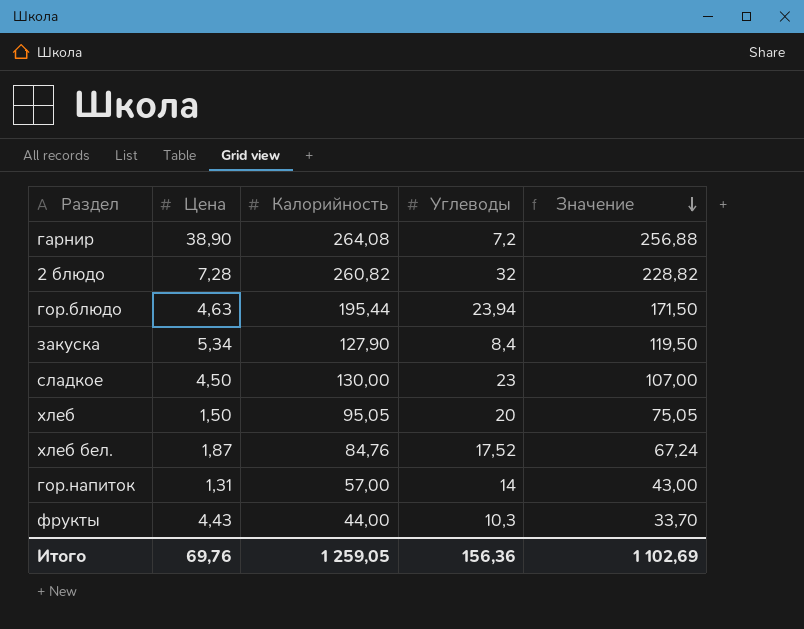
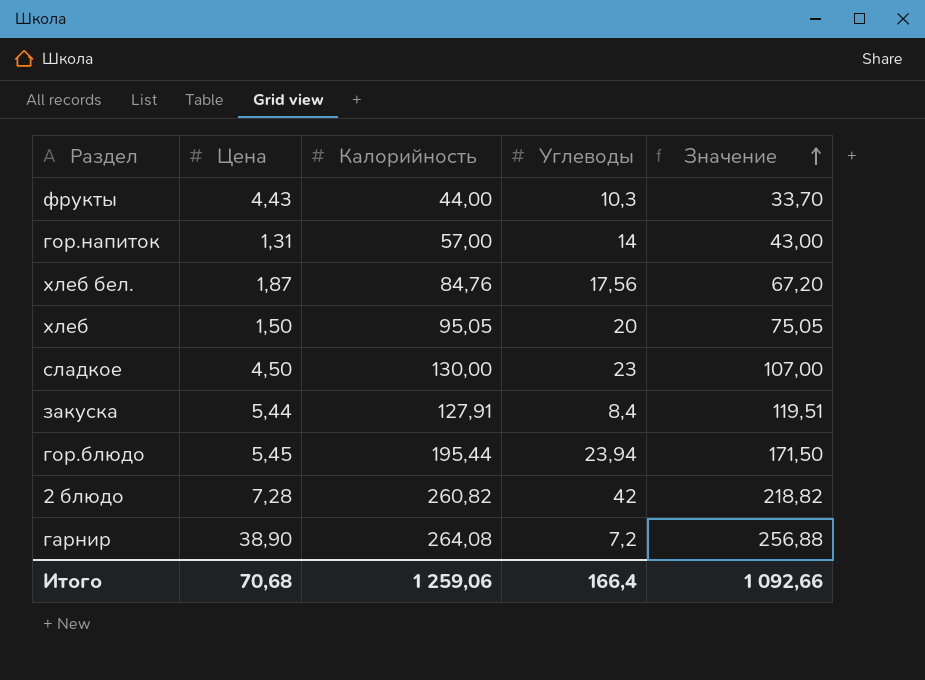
row order: Значение descending -> Значение ascending
хлеб бел. | Углеводы: 17,52 -> 17,56
хлеб бел. | Значение: 67,24 -> 67,20
закуска | Цена: 5,34 -> 5,44
закуска | Калорийность: 127,90 -> 127,91
закуска | Значение: 119,50 -> 119,51
гор.блюдо | Цена: 4,63 -> 5,45
2 блюдо | Углеводы: 32 -> 42
2 блюдо | Значение: 228,82 -> 218,82
Итого | Цена: 69,76 -> 70,68
Итого | Калорийность: 1 259,05 -> 1 259,06
Итого | Углеводы: 156,36 -> 166,4
Итого | Значение: 1 102,69 -> 1 092,66

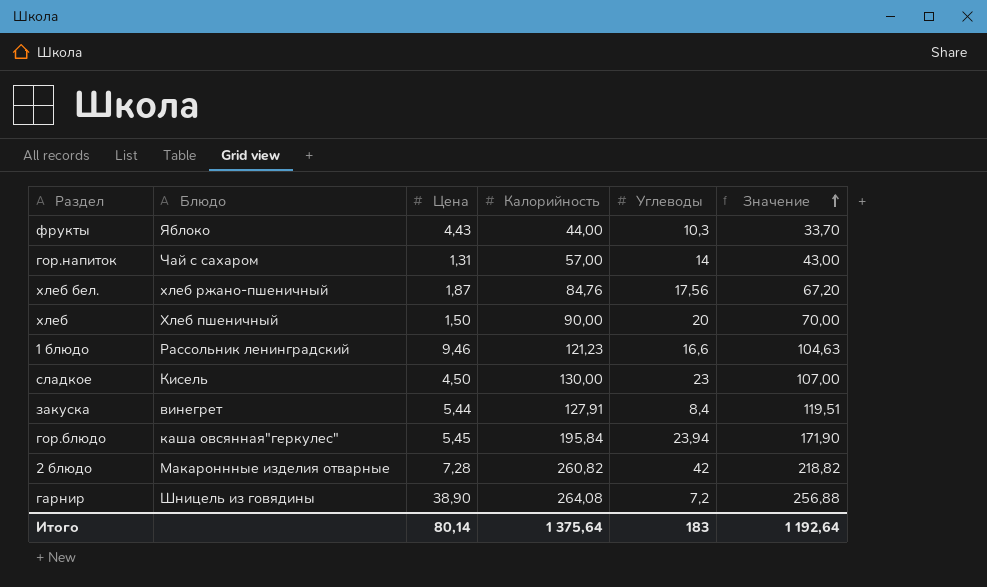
column Блюдо | position: none -> 2
хлеб | Калорийность: 95,05 -> 90,00
хлеб | Значение: 75,05 -> 70,00
row 1 блюдо: none -> Рассольник ленинградский | 9,46 | 121,23 | 16,6 | 104,63
гор.блюдо | Калорийность: 195,44 -> 195,84
гор.блюдо | Значение: 171,50 -> 171,90
Итого | Цена: 70,68 -> 80,14
Итого | Калорийность: 1 259,06 -> 1 375,64
Итого | Углеводы: 166,4 -> 183
Итого | Значение: 1 092,66 -> 1 192,64

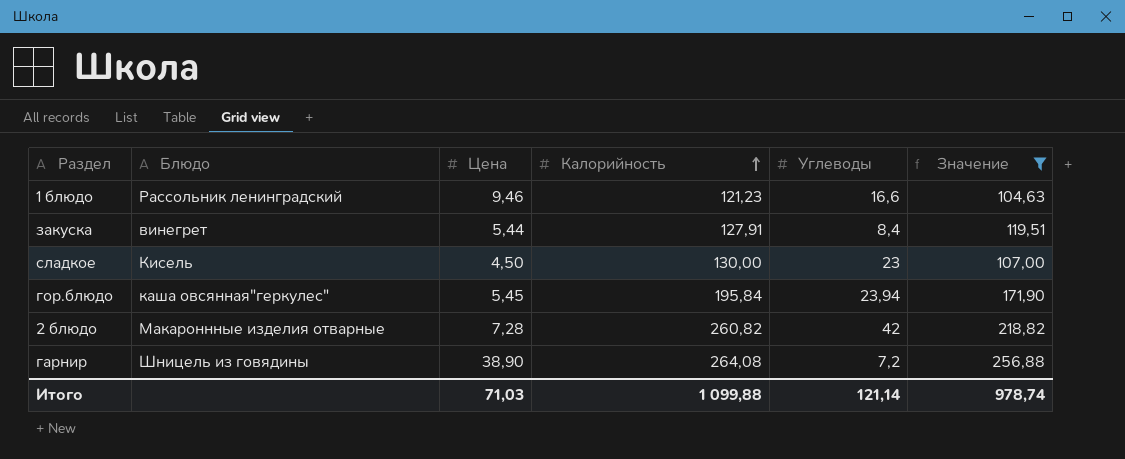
filter: none -> Значение >= 104,63
row order: Значение ascending -> Калорийность ascending
Итого | Цена: 80,14 -> 71,03
Итого | Калорийность: 1 375,64 -> 1 099,88
Итого | Углеводы: 183 -> 121,14
Итого | Значение: 1 192,64 -> 978,74

